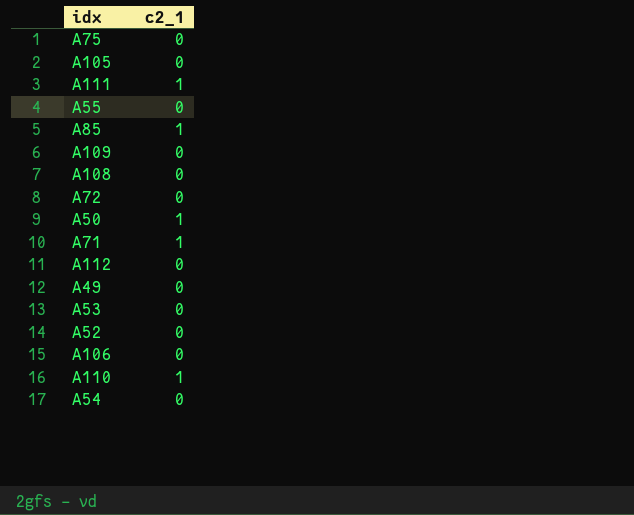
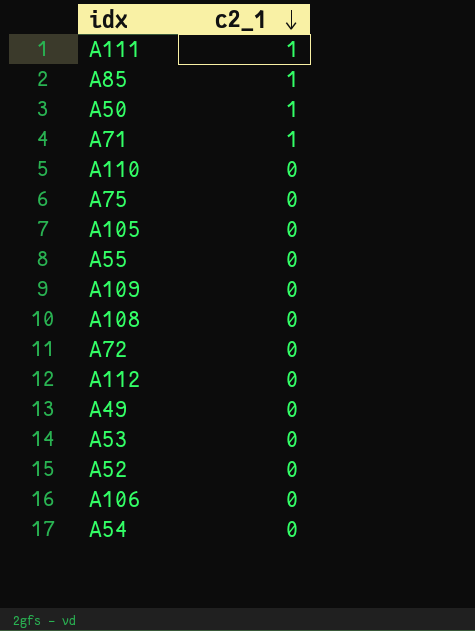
row order: none -> c2_1 descending
A110 | c2_1: 1 -> 0

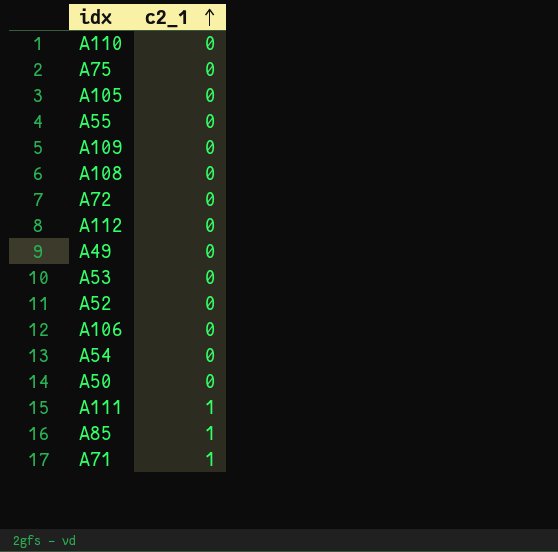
row order: c2_1 descending -> c2_1 ascending
A50 | c2_1: 1 -> 0

